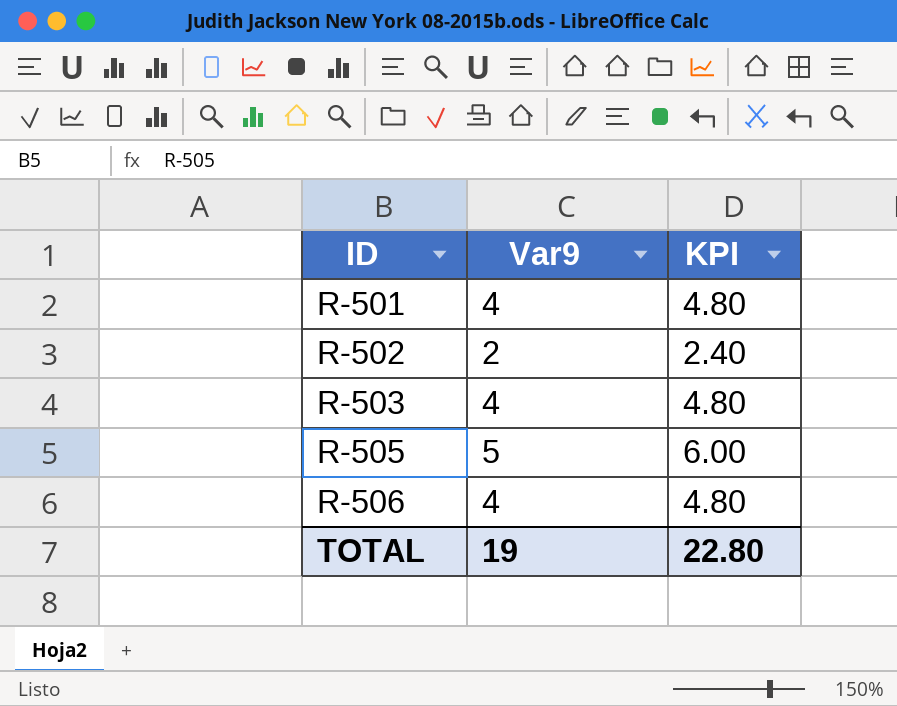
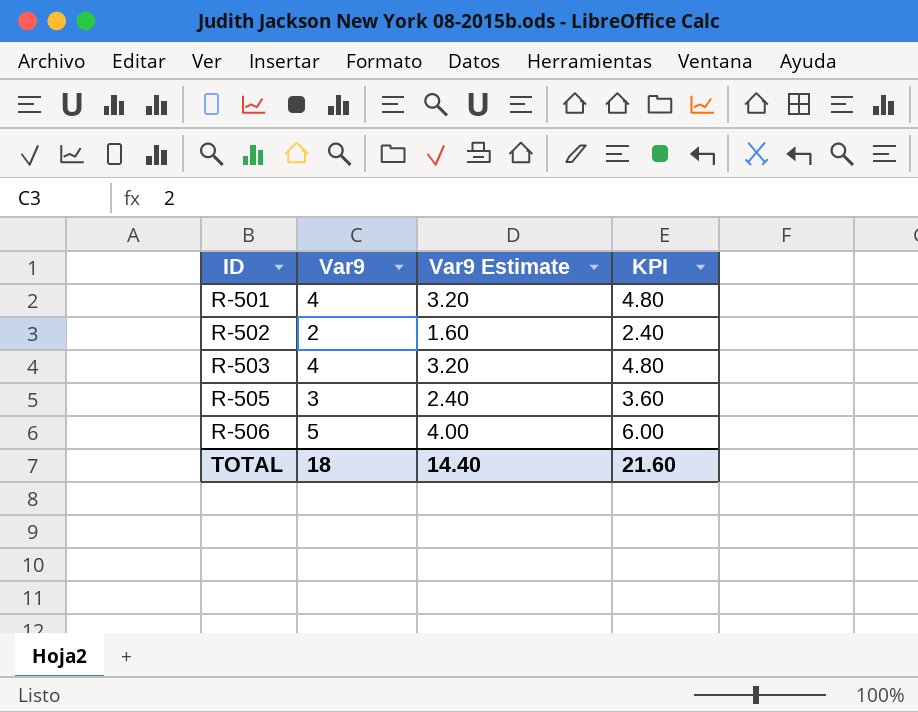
column Var9 Estimate | formula: none -> [Var9] * 0.8
R-505 | Var9: 5 -> 3
R-505 | KPI: 6.00 -> 3.60
R-506 | Var9: 4 -> 5
R-506 | KPI: 4.80 -> 6.00
TOTAL | Var9: 19 -> 18
TOTAL | KPI: 22.80 -> 21.60

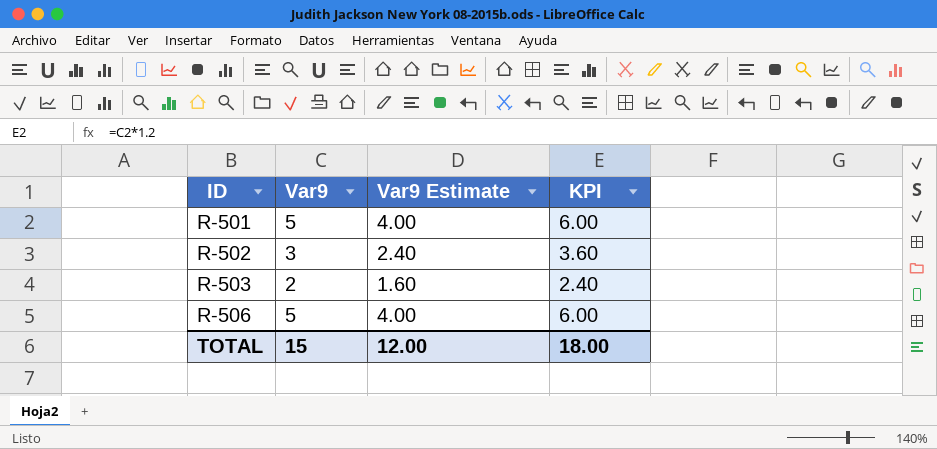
row R-505: 3 | 2.40 | 3.60 -> none
R-501 | Var9: 4 -> 5
R-501 | Var9 Estimate: 3.20 -> 4.00
R-501 | KPI: 4.80 -> 6.00
R-502 | Var9: 2 -> 3
R-502 | Var9 Estimate: 1.60 -> 2.40
R-502 | KPI: 2.40 -> 3.60
R-503 | Var9: 4 -> 2
R-503 | Var9 Estimate: 3.20 -> 1.60
R-503 | KPI: 4.80 -> 2.40
TOTAL | Var9: 18 -> 15
TOTAL | Var9 Estimate: 14.40 -> 12.00
TOTAL | KPI: 21.60 -> 18.00

